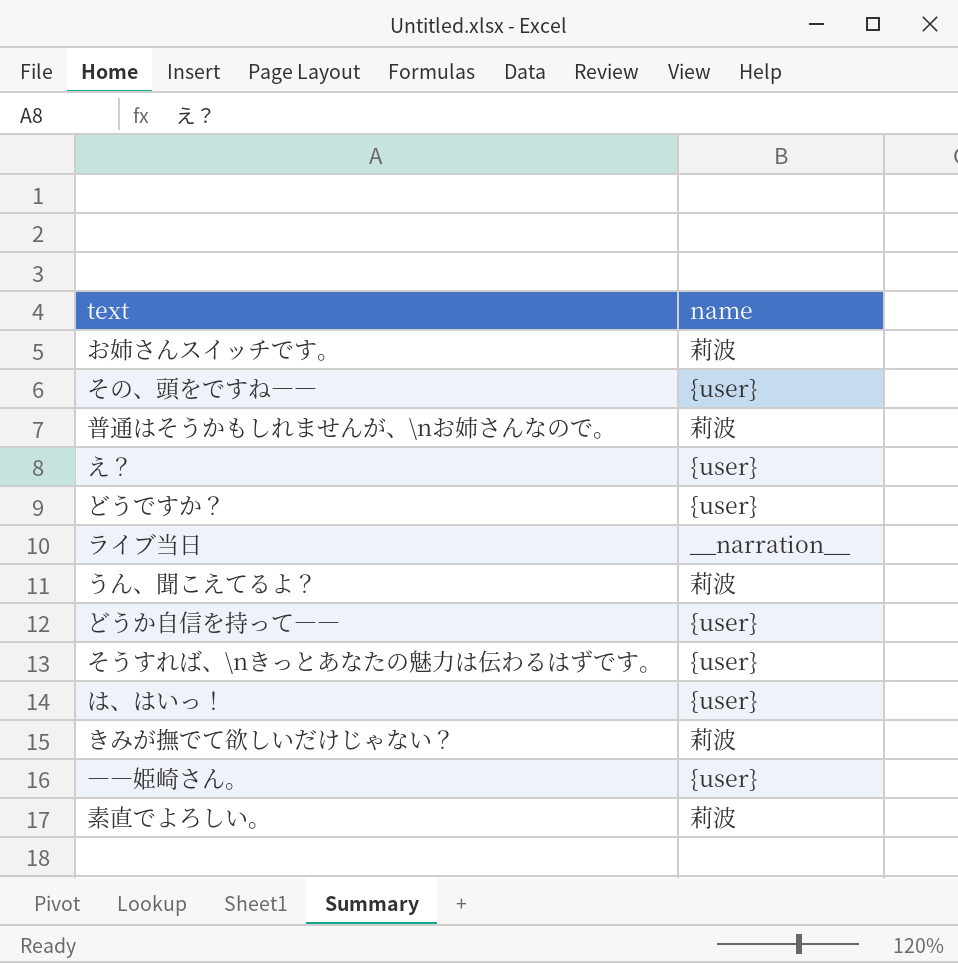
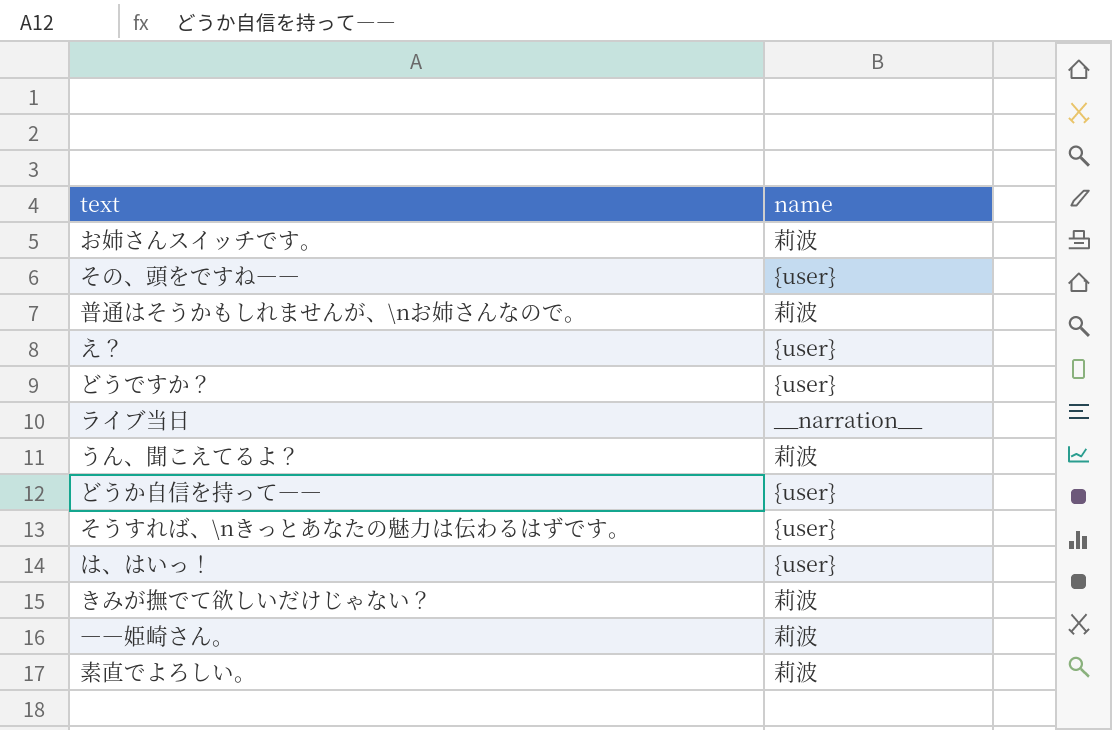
――姫崎さん。 | name: {user} -> 莉波

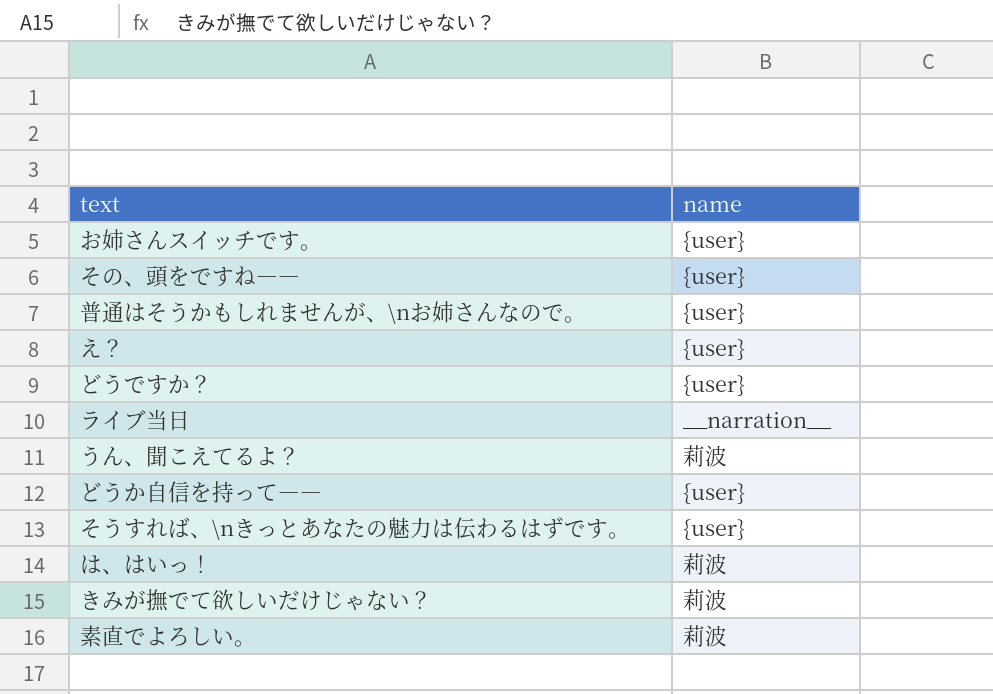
row ――姫崎さん。: 莉波 -> none
お姉さんスイッチです。 | name: 莉波 -> {user}
普通はそうかもしれませんが、\nお姉さんなので。 | name: 莉波 -> {user}
は、はいっ！ | name: {user} -> 莉波

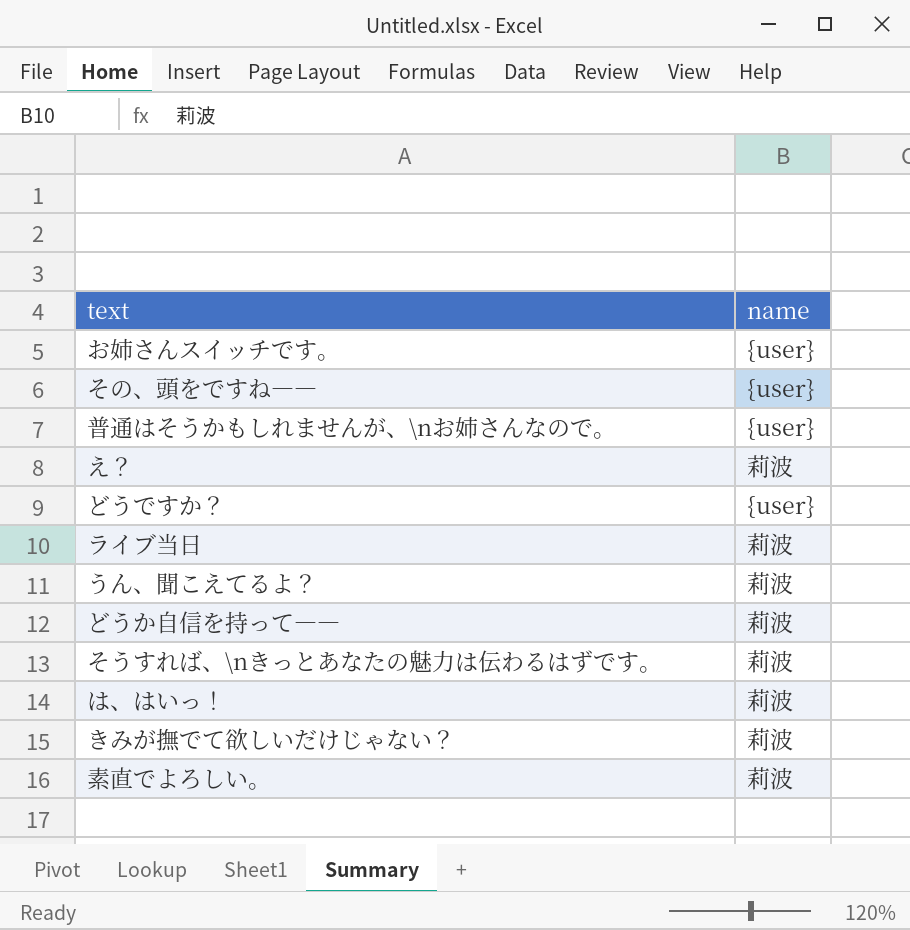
え？ | name: {user} -> 莉波
ライブ当日 | name: __narration__ -> 莉波
どうか自信を持って―― | name: {user} -> 莉波
そうすれば、\nきっとあなたの魅力は伝わるはずです。 | name: {user} -> 莉波

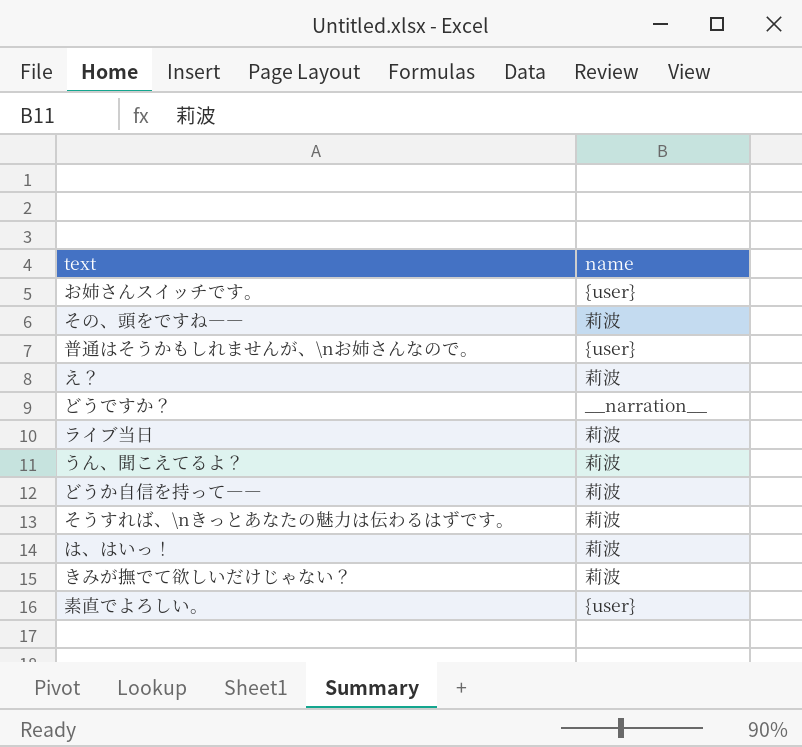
その、頭をですね―― | name: {user} -> 莉波
どうですか？ | name: {user} -> __narration__
素直でよろしい。 | name: 莉波 -> {user}

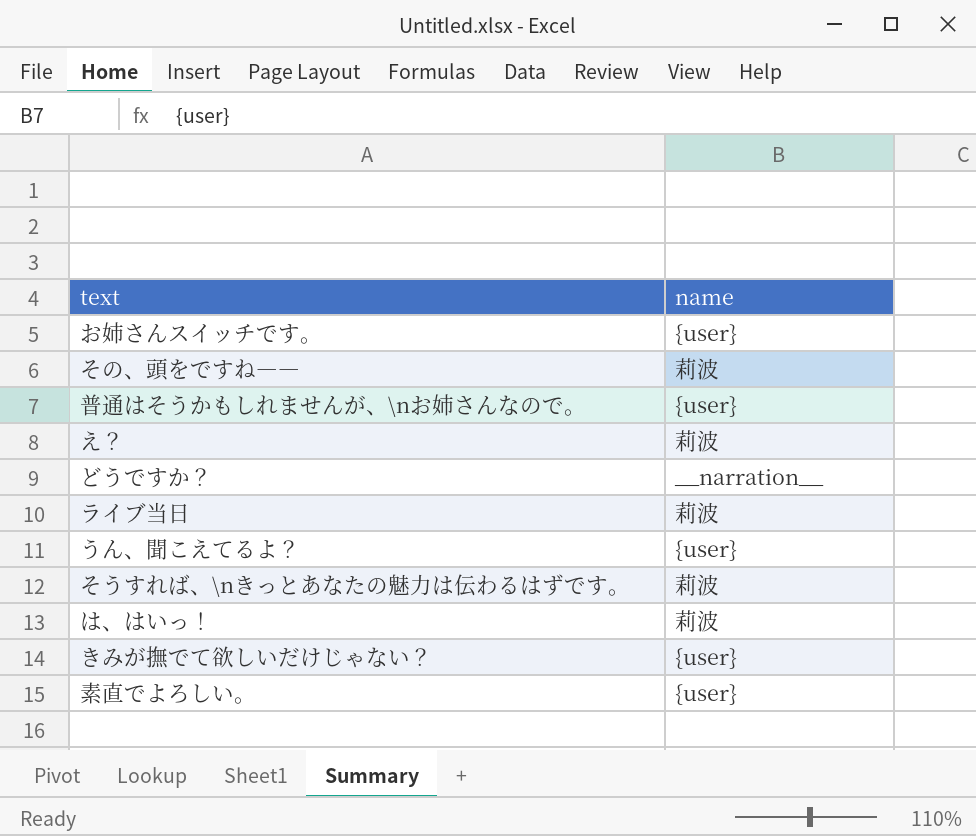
row どうか自信を持って――: 莉波 -> none
うん、聞こえてるよ？ | name: 莉波 -> {user}
きみが撫でて欲しいだけじゃない？ | name: 莉波 -> {user}

